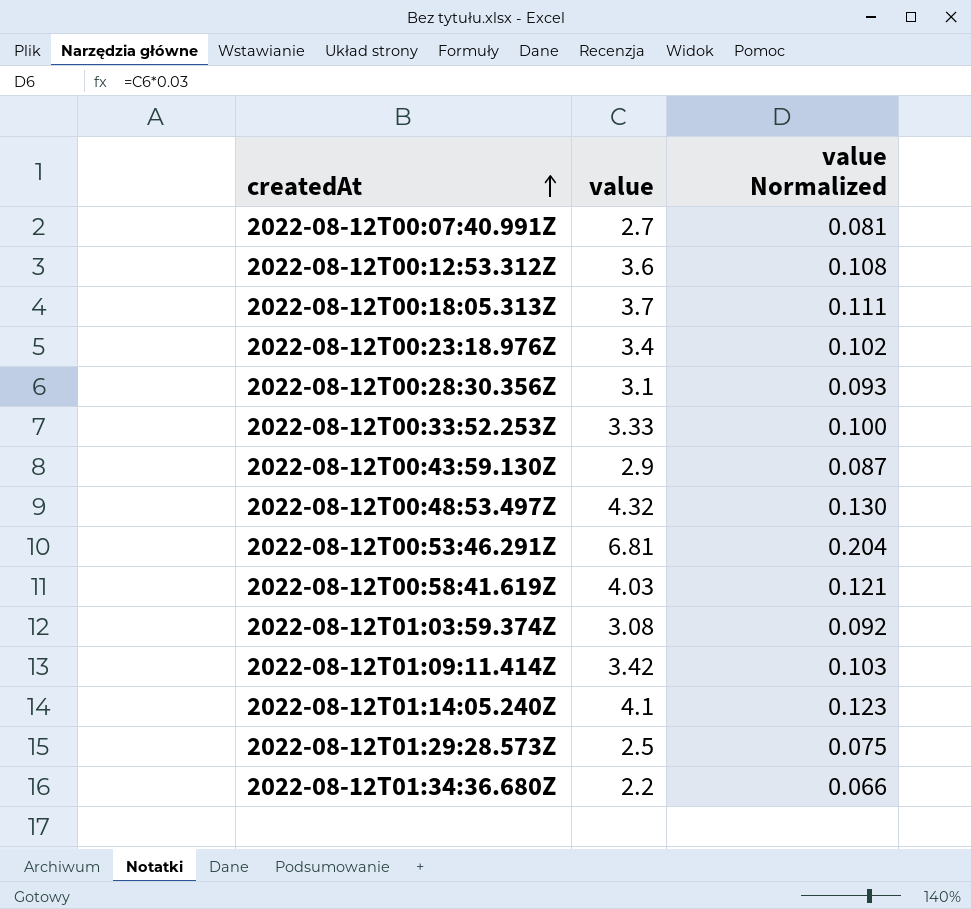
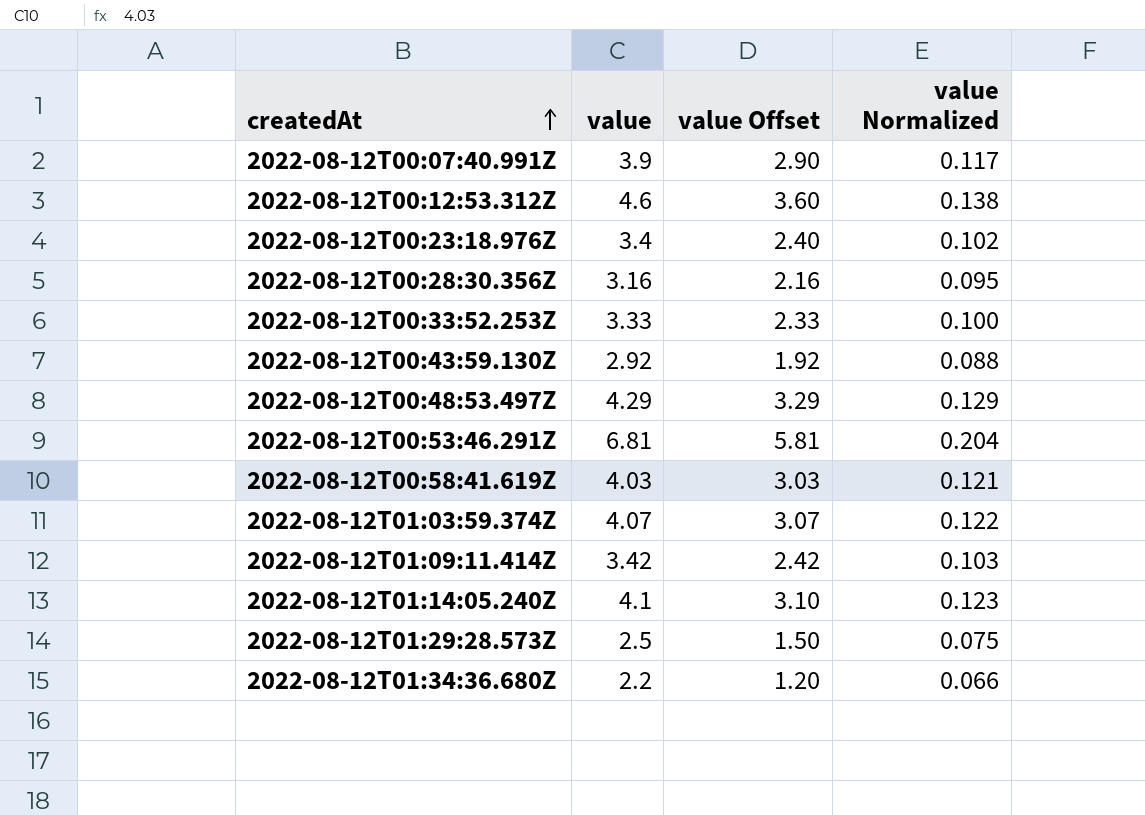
column value Offset | formula: none -> [value] - 1
row 2022-08-12T00:18:05.313Z: 3.7 | 0.111 -> none
2022-08-12T00:07:40.991Z | value: 2.7 -> 3.9
2022-08-12T00:07:40.991Z | value Normalized: 0.081 -> 0.117
2022-08-12T00:12:53.312Z | value: 3.6 -> 4.6
2022-08-12T00:12:53.312Z | value Normalized: 0.108 -> 0.138
2022-08-12T00:28:30.356Z | value: 3.1 -> 3.16
2022-08-12T00:28:30.356Z | value Normalized: 0.093 -> 0.095
2022-08-12T00:43:59.130Z | value: 2.9 -> 2.92
2022-08-12T00:43:59.130Z | value Normalized: 0.087 -> 0.088
2022-08-12T00:48:53.497Z | value: 4.32 -> 4.29
2022-08-12T00:48:53.497Z | value Normalized: 0.130 -> 0.129
2022-08-12T01:03:59.374Z | value: 3.08 -> 4.07
2022-08-12T01:03:59.374Z | value Normalized: 0.092 -> 0.122

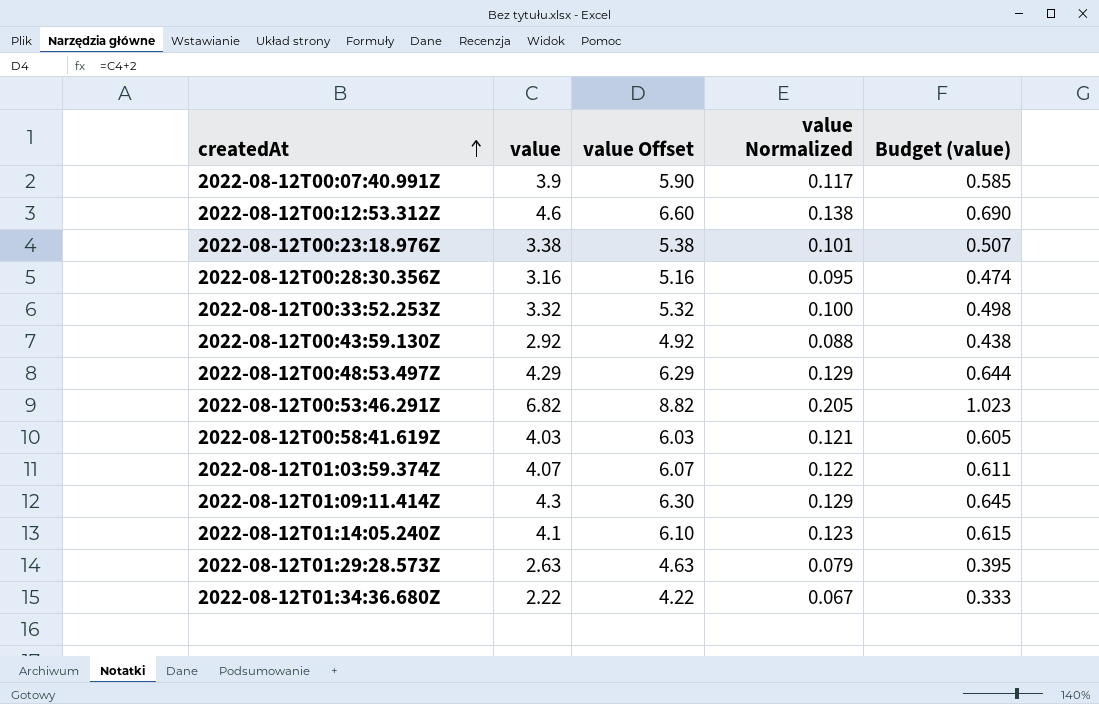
column value Offset | formula: [value] - 1 -> [value] + 2
column Budget (value) | formula: none -> [value] * 0.15
2022-08-12T00:23:18.976Z | value: 3.4 -> 3.38
2022-08-12T00:23:18.976Z | value Normalized: 0.102 -> 0.101
2022-08-12T00:33:52.253Z | value: 3.33 -> 3.32
2022-08-12T00:53:46.291Z | value: 6.81 -> 6.82
2022-08-12T00:53:46.291Z | value Normalized: 0.204 -> 0.205
2022-08-12T01:09:11.414Z | value: 3.42 -> 4.3
2022-08-12T01:09:11.414Z | value Normalized: 0.103 -> 0.129
2022-08-12T01:29:28.573Z | value: 2.5 -> 2.63
2022-08-12T01:29:28.573Z | value Normalized: 0.075 -> 0.079
2022-08-12T01:34:36.680Z | value: 2.2 -> 2.22
2022-08-12T01:34:36.680Z | value Normalized: 0.066 -> 0.067

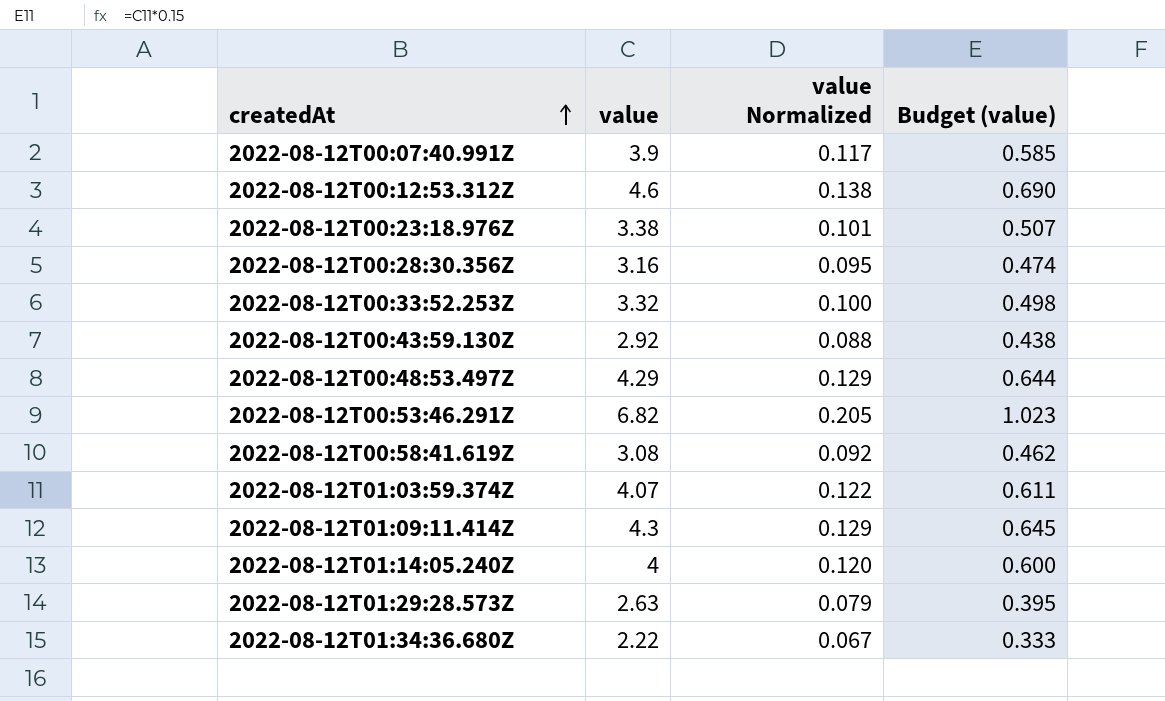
column value Offset | formula: [value] + 2 -> none
2022-08-12T00:58:41.619Z | value: 4.03 -> 3.08
2022-08-12T00:58:41.619Z | value Normalized: 0.121 -> 0.092
2022-08-12T00:58:41.619Z | Budget (value): 0.605 -> 0.462
2022-08-12T01:14:05.240Z | value: 4.1 -> 4
2022-08-12T01:14:05.240Z | value Normalized: 0.123 -> 0.120
2022-08-12T01:14:05.240Z | Budget (value): 0.615 -> 0.600

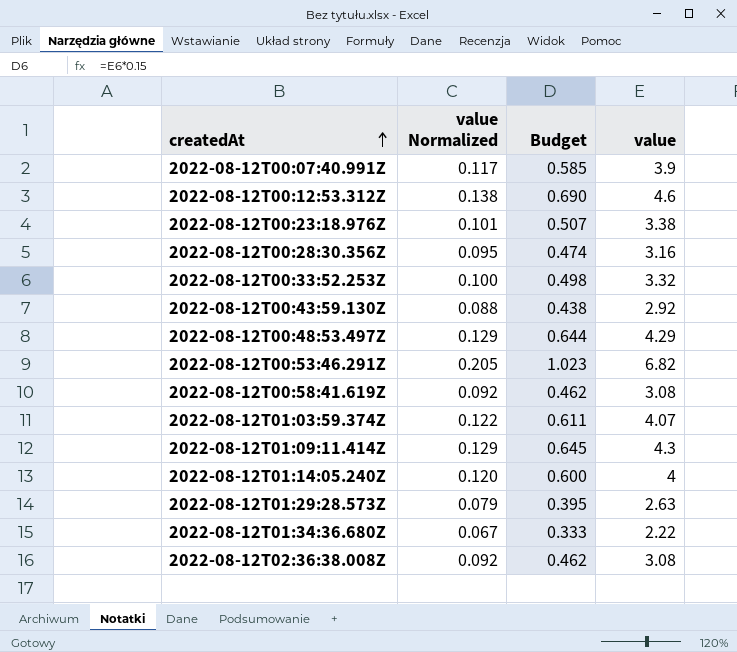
column name: Budget (value) -> Budget
column value | position: 2 -> 4
row 2022-08-12T02:36:38.008Z: none -> 0.092 | 0.462 | 3.08

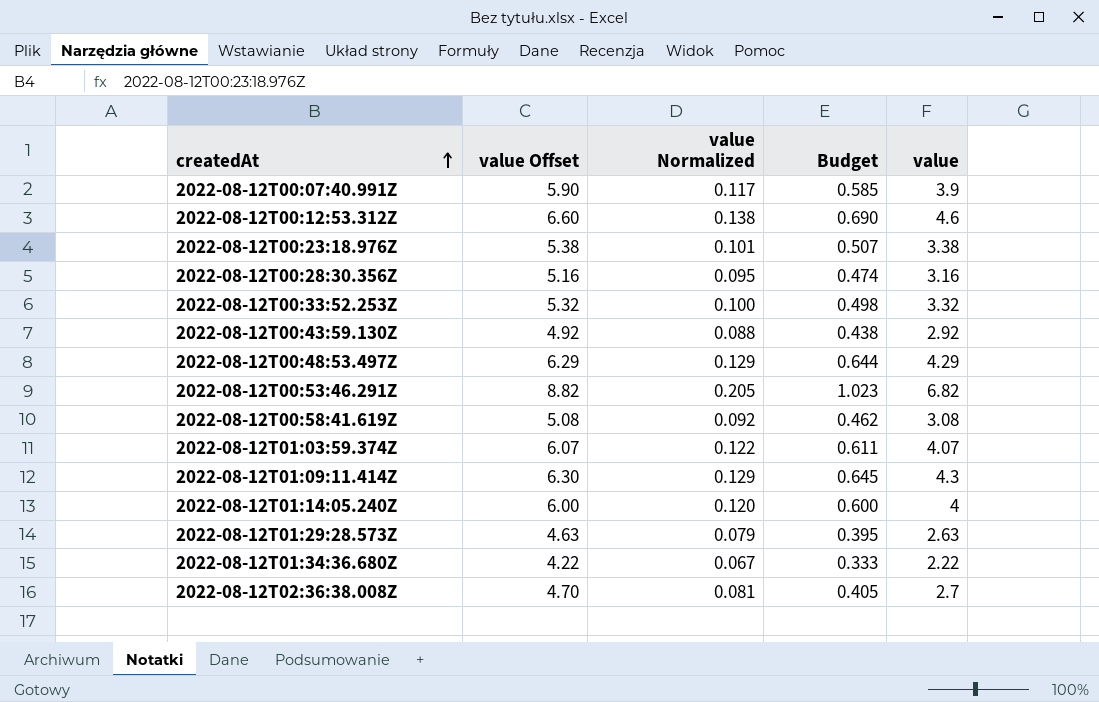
column value Offset | formula: none -> [value] + 2
2022-08-12T02:36:38.008Z | value Normalized: 0.092 -> 0.081
2022-08-12T02:36:38.008Z | Budget: 0.462 -> 0.405
2022-08-12T02:36:38.008Z | value: 3.08 -> 2.7

